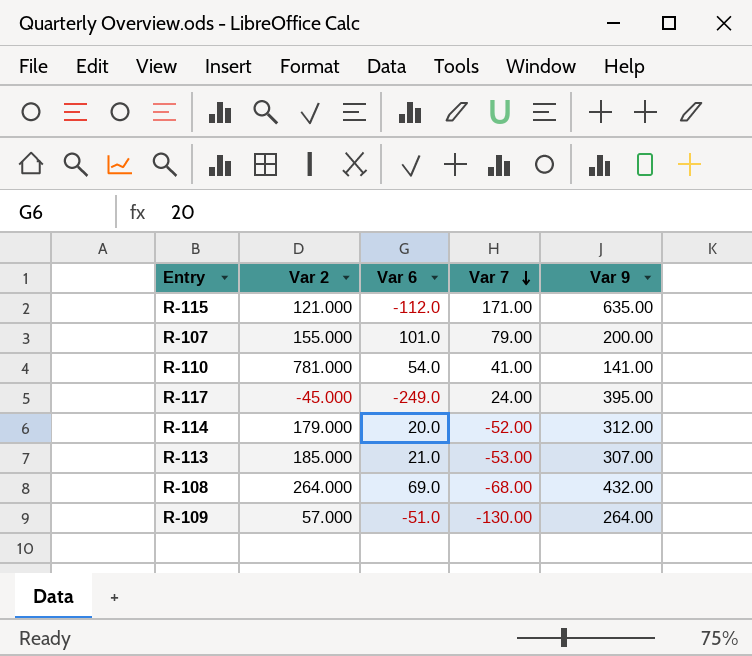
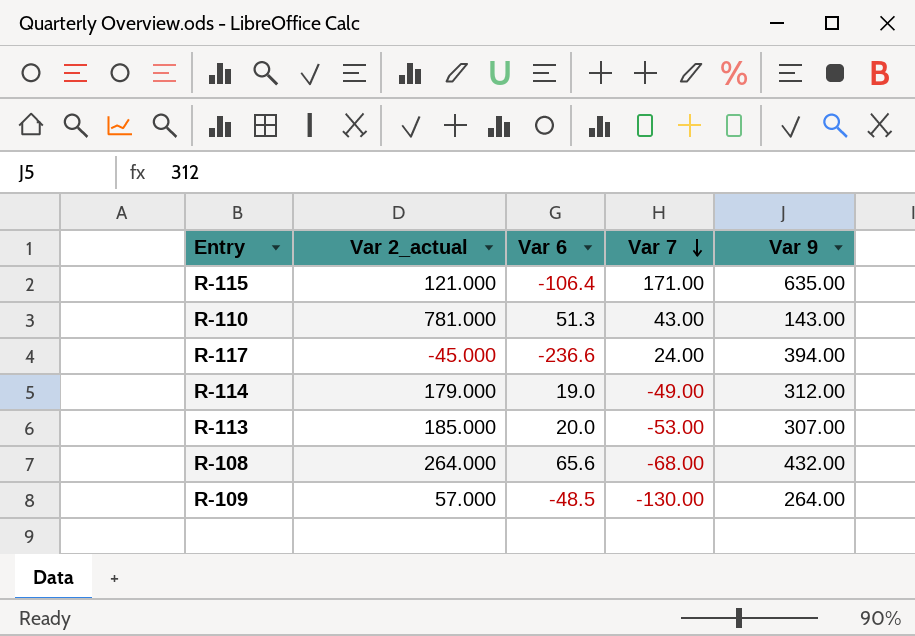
column name: Var 2 -> Var 2_actual
row R-107: 155.000 | 101.0 | 79.00 | 200.00 -> none
R-115 | Var 6: -112.0 -> -106.4
R-110 | Var 6: 54.0 -> 51.3
R-110 | Var 7: 41.00 -> 43.00
R-110 | Var 9: 141.00 -> 143.00
R-117 | Var 6: -249.0 -> -236.6
R-117 | Var 9: 395.00 -> 394.00
R-114 | Var 6: 20.0 -> 19.0
R-114 | Var 7: -52.00 -> -49.00
R-113 | Var 6: 21.0 -> 20.0
R-108 | Var 6: 69.0 -> 65.6
R-109 | Var 6: -51.0 -> -48.5

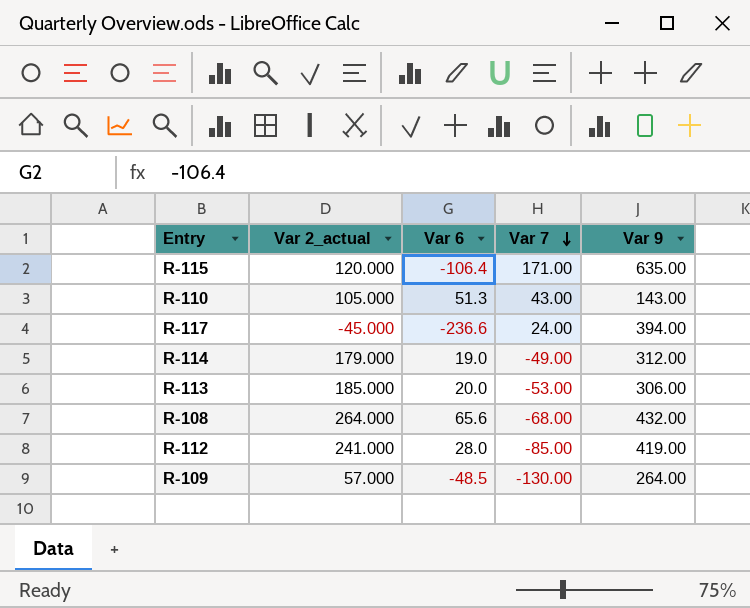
R-115 | Var 2_actual: 121.000 -> 120.000
R-110 | Var 2_actual: 781.000 -> 105.000
R-113 | Var 9: 307.00 -> 306.00
row R-112: none -> 241.000 | 28.0 | -85.00 | 419.00

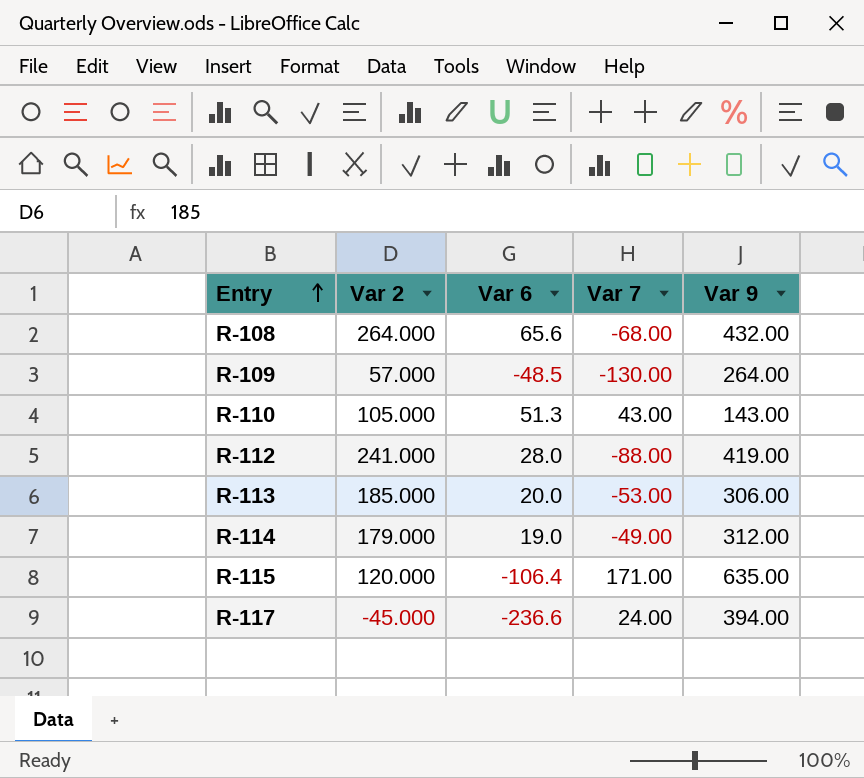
row order: Var 7 descending -> Entry ascending
column name: Var 2_actual -> Var 2
R-112 | Var 7: -85.00 -> -88.00

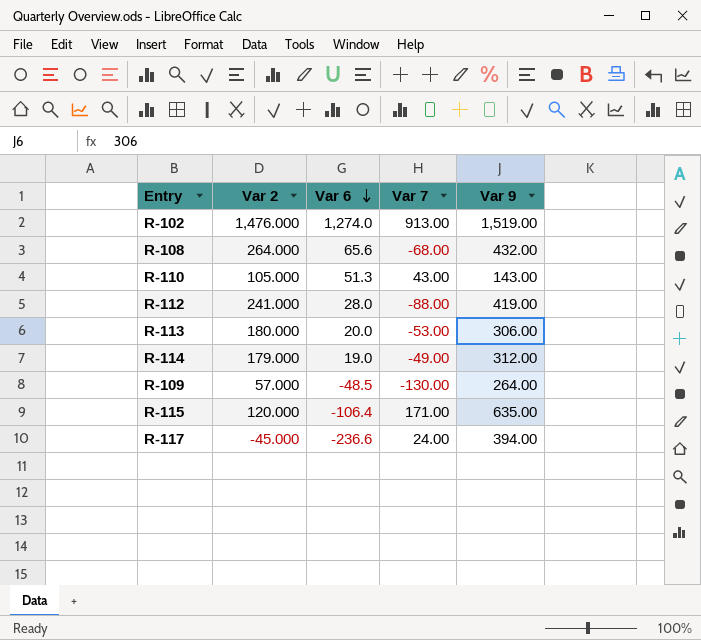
row order: Entry ascending -> Var 6 descending
row R-102: none -> 1,476.000 | 1,274.0 | 913.00 | 1,519.00
R-113 | Var 2: 185.000 -> 180.000

